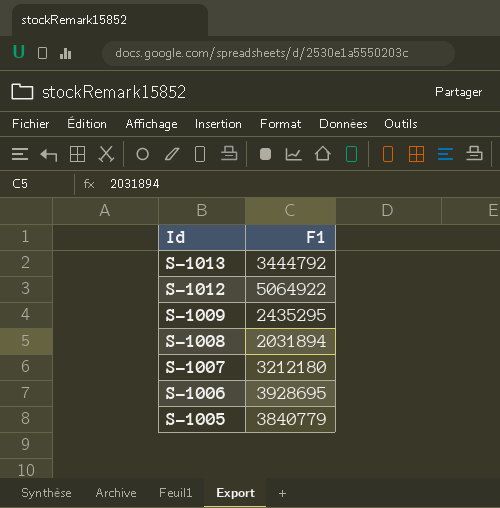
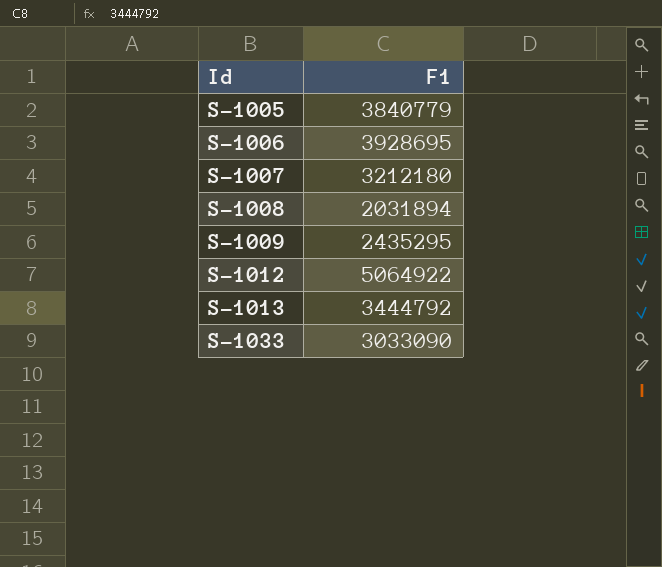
row order: Id descending -> Id ascending
row S-1033: none -> 3033090

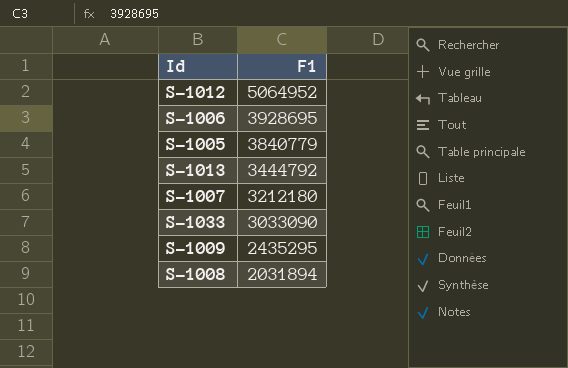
row order: Id ascending -> F1 descending
S-1012 | F1: 5064922 -> 5064952

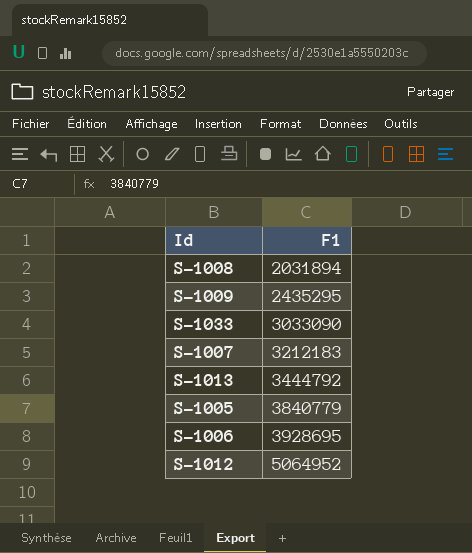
row order: F1 descending -> F1 ascending
S-1007 | F1: 3212180 -> 3212183

